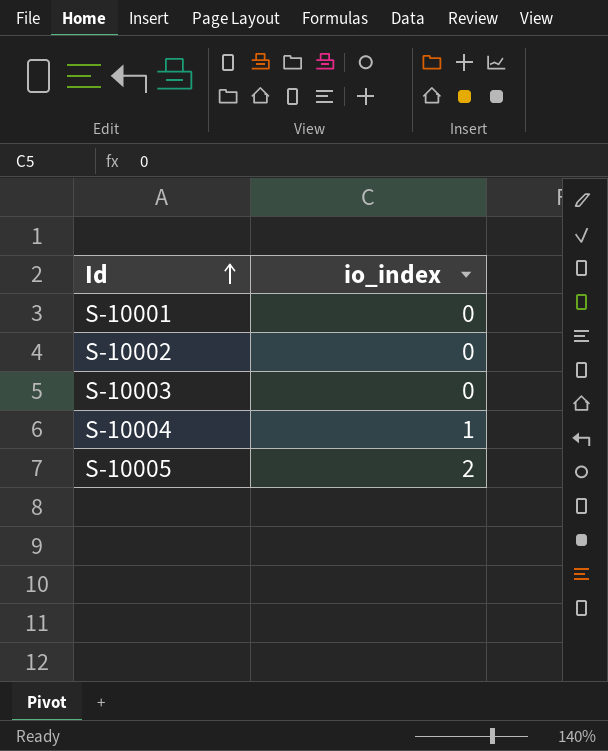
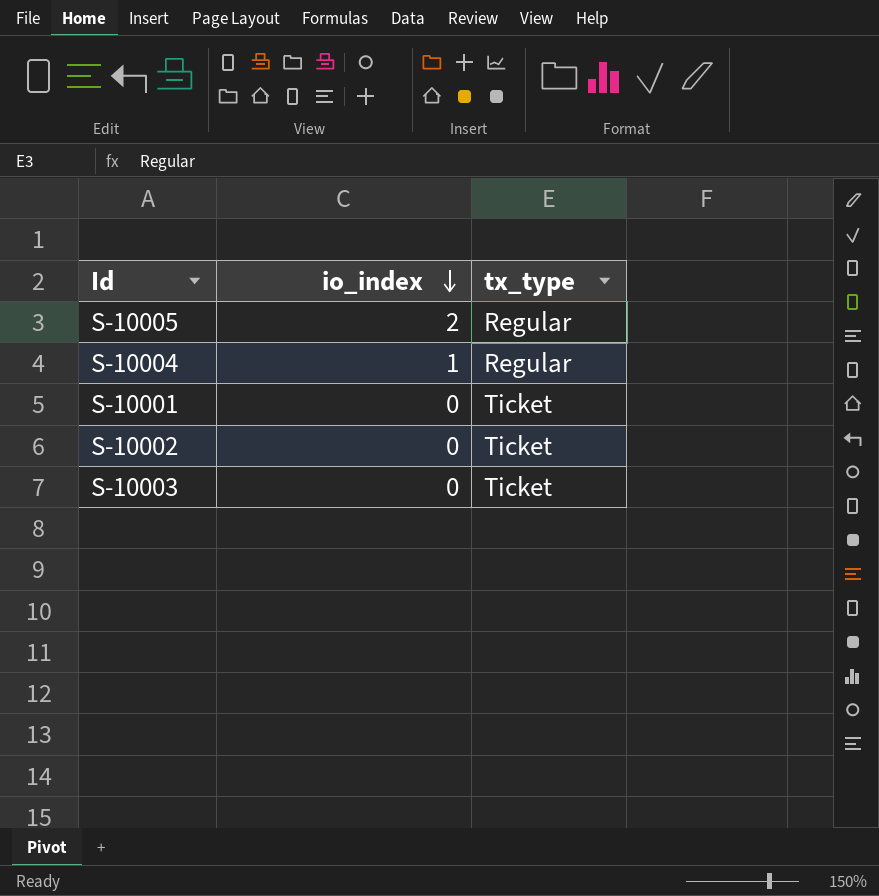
row order: Id ascending -> io_index descending
column tx_type | position: none -> 3

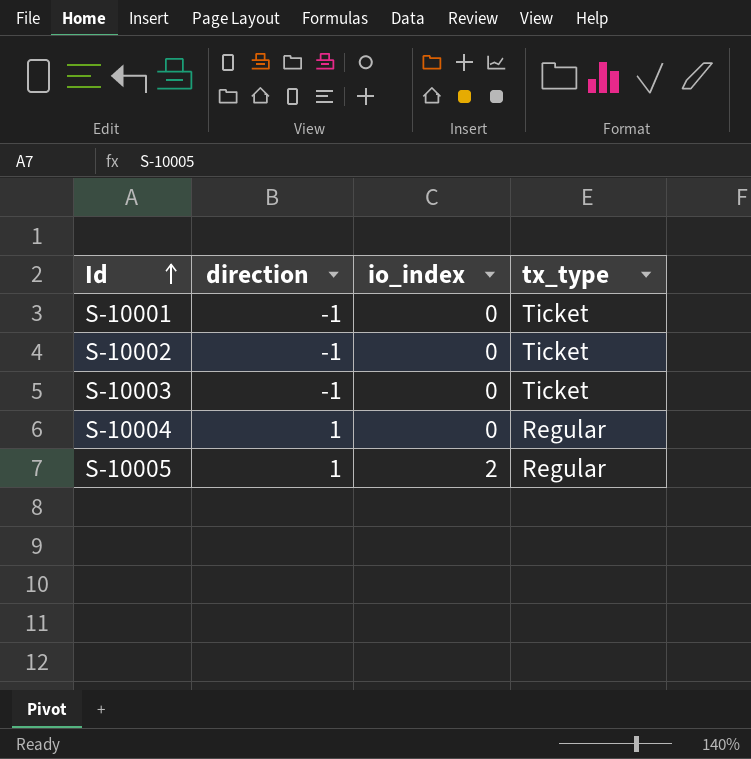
row order: io_index descending -> Id ascending
column direction | position: none -> 2
S-10004 | io_index: 1 -> 0

